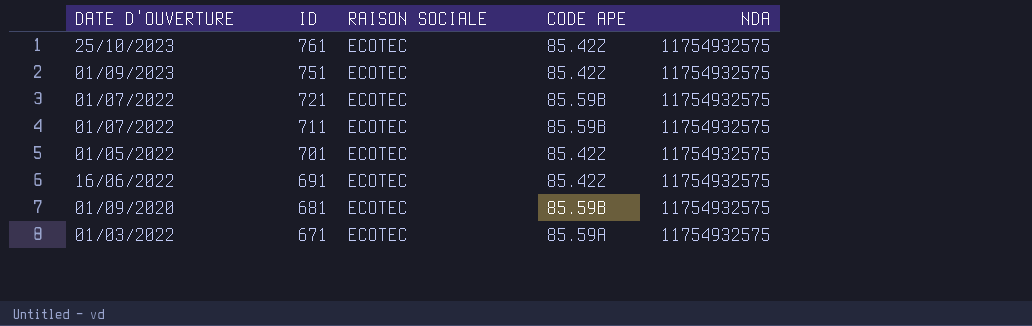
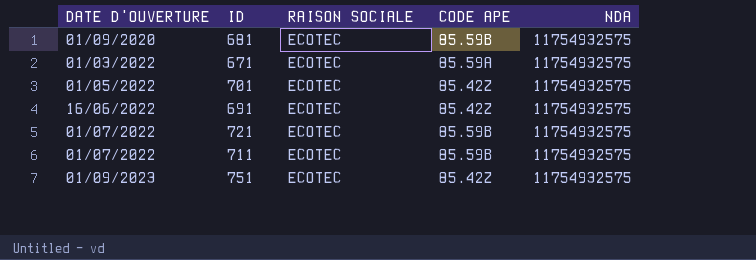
row order: ID descending -> DATE D'OUVERTURE ascending
row 761: 25/10/2023 | ECOTEC | 85.42Z | 11754932575 -> none

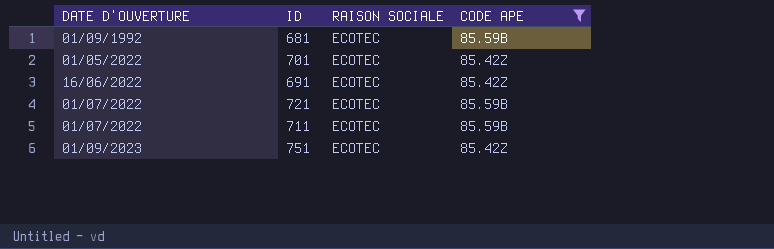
filter: none -> CODE APE != 85.59A
column NDA | position: 5 -> none
681 | DATE D'OUVERTURE: 01/09/2020 -> 01/09/1992

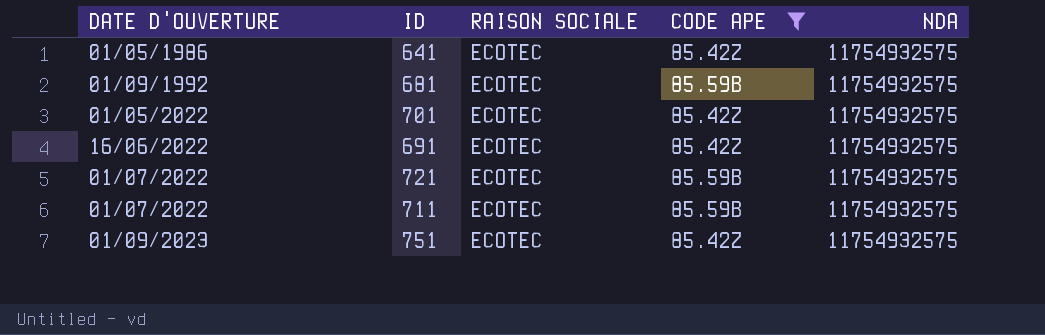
column NDA | position: none -> 5
row 641: none -> 01/05/1986 | ECOTEC | 85.42Z | 11754932575

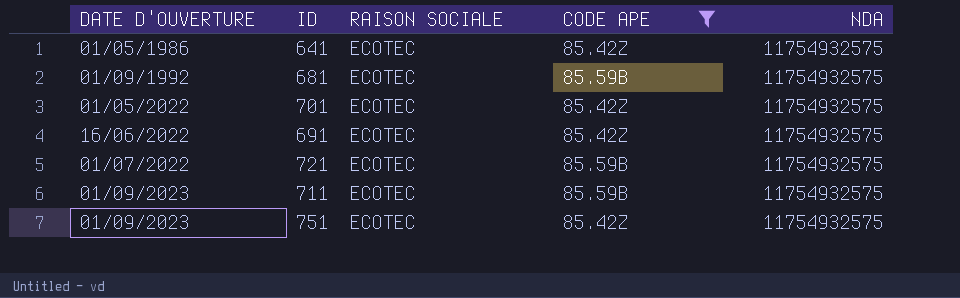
711 | DATE D'OUVERTURE: 01/07/2022 -> 01/09/2023

